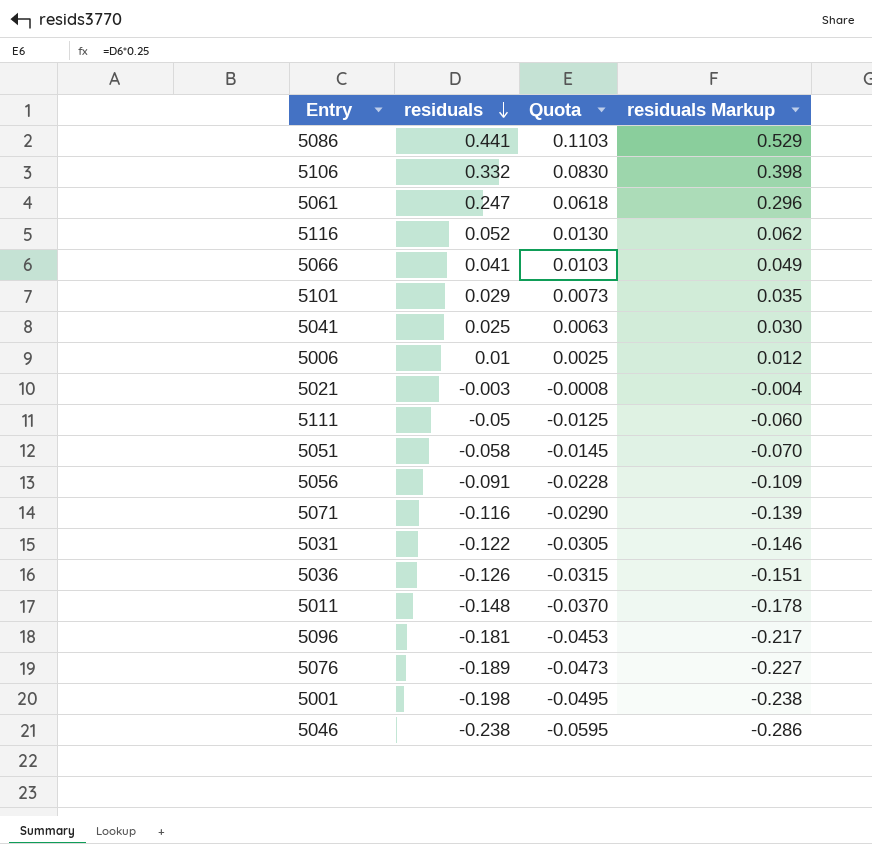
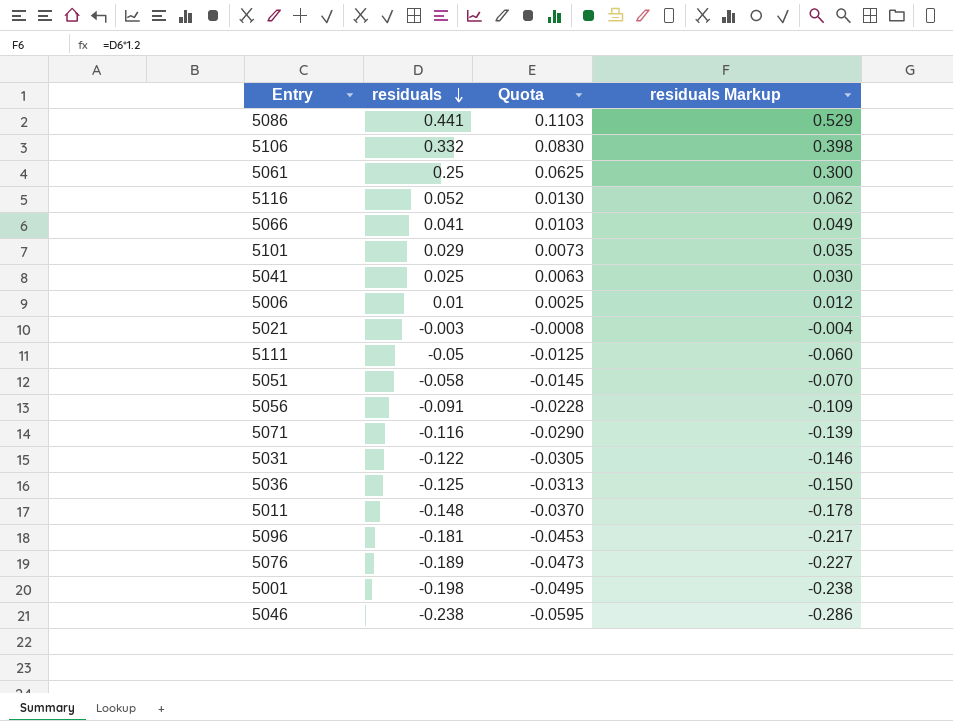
5061 | residuals: 0.247 -> 0.25
5061 | Quota: 0.0618 -> 0.0625
5061 | residuals Markup: 0.296 -> 0.300
5036 | residuals: -0.126 -> -0.125
5036 | Quota: -0.0315 -> -0.0313
5036 | residuals Markup: -0.151 -> -0.150

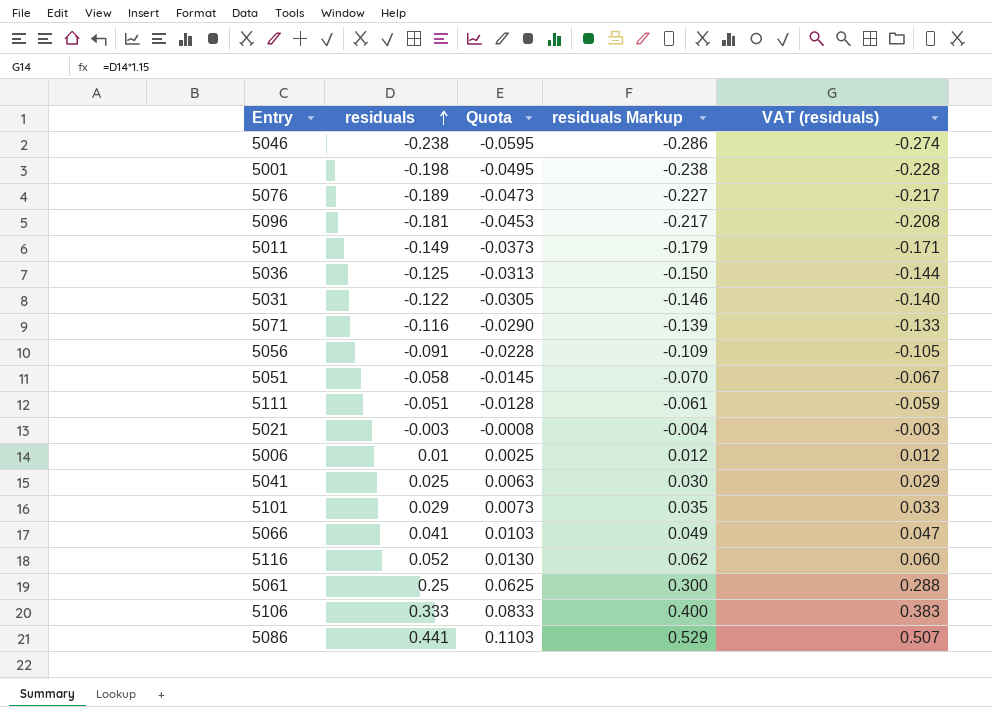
row order: residuals descending -> residuals ascending
column VAT (residuals) | formula: none -> [residuals] * 1.15
5011 | residuals: -0.148 -> -0.149
5011 | Quota: -0.0370 -> -0.0373
5011 | residuals Markup: -0.178 -> -0.179
5111 | residuals: -0.05 -> -0.051
5111 | Quota: -0.0125 -> -0.0128
5111 | residuals Markup: -0.060 -> -0.061
5106 | residuals: 0.332 -> 0.333
5106 | Quota: 0.0830 -> 0.0833
5106 | residuals Markup: 0.398 -> 0.400

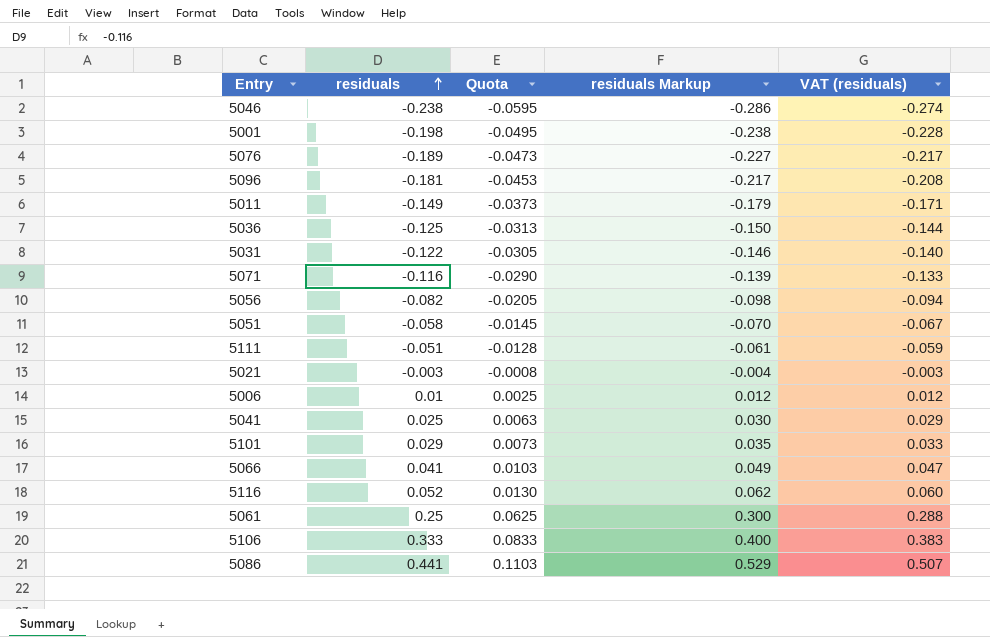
5056 | residuals: -0.091 -> -0.082
5056 | Quota: -0.0228 -> -0.0205
5056 | residuals Markup: -0.109 -> -0.098
5056 | VAT (residuals): -0.105 -> -0.094

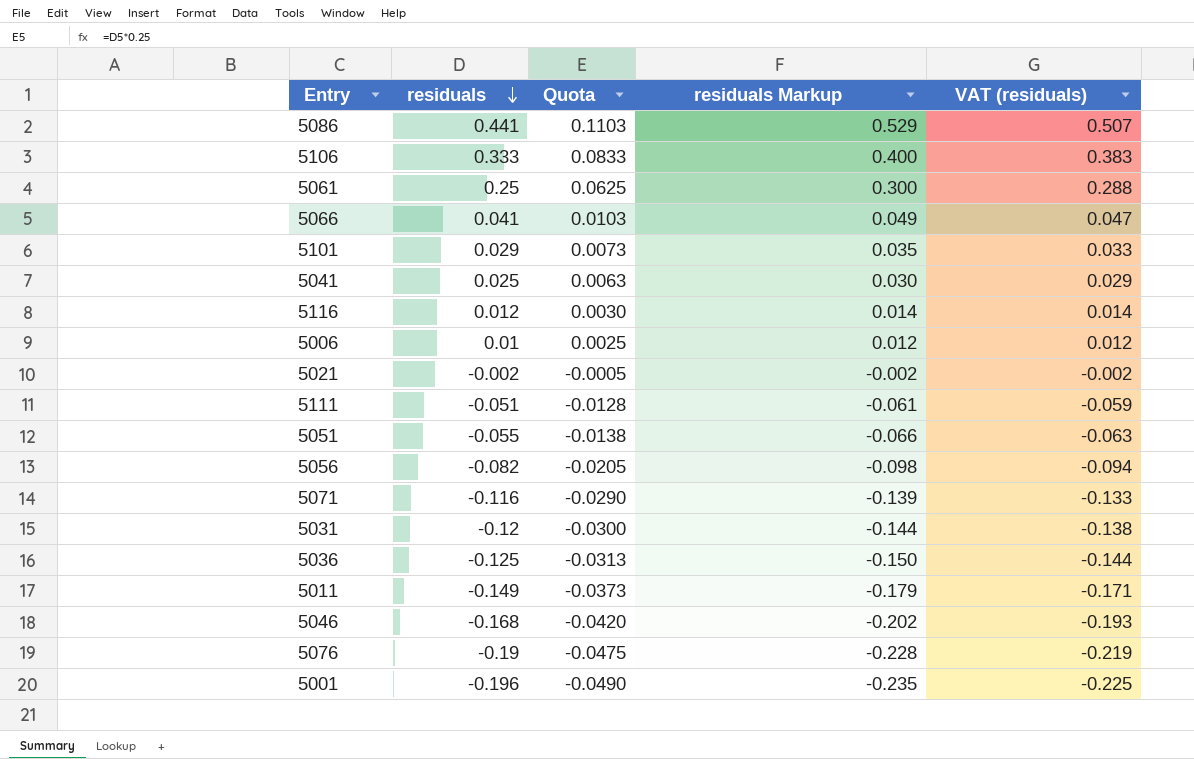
row order: residuals ascending -> residuals descending
row 5096: -0.181 | -0.0453 | -0.217 | -0.208 -> none
5116 | residuals: 0.052 -> 0.012
5116 | Quota: 0.0130 -> 0.0030
5116 | residuals Markup: 0.062 -> 0.014
5116 | VAT (residuals): 0.060 -> 0.014
5021 | residuals: -0.003 -> -0.002
5021 | Quota: -0.0008 -> -0.0005
5021 | residuals Markup: -0.004 -> -0.002
5021 | VAT (residuals): -0.003 -> -0.002
5051 | residuals: -0.058 -> -0.055
5051 | Quota: -0.0145 -> -0.0138
5051 | residuals Markup: -0.070 -> -0.066
5051 | VAT (residuals): -0.067 -> -0.063
5031 | residuals: -0.122 -> -0.12
5031 | Quota: -0.0305 -> -0.0300
5031 | residuals Markup: -0.146 -> -0.144
5031 | VAT (residuals): -0.140 -> -0.138
5046 | residuals: -0.238 -> -0.168
5046 | Quota: -0.0595 -> -0.0420
5046 | residuals Markup: -0.286 -> -0.202
5046 | VAT (residuals): -0.274 -> -0.193
5076 | residuals: -0.189 -> -0.19
5076 | Quota: -0.0473 -> -0.0475
5076 | residuals Markup: -0.227 -> -0.228
5076 | VAT (residuals): -0.217 -> -0.219
5001 | residuals: -0.198 -> -0.196
5001 | Quota: -0.0495 -> -0.0490
5001 | residuals Markup: -0.238 -> -0.235
5001 | VAT (residuals): -0.228 -> -0.225

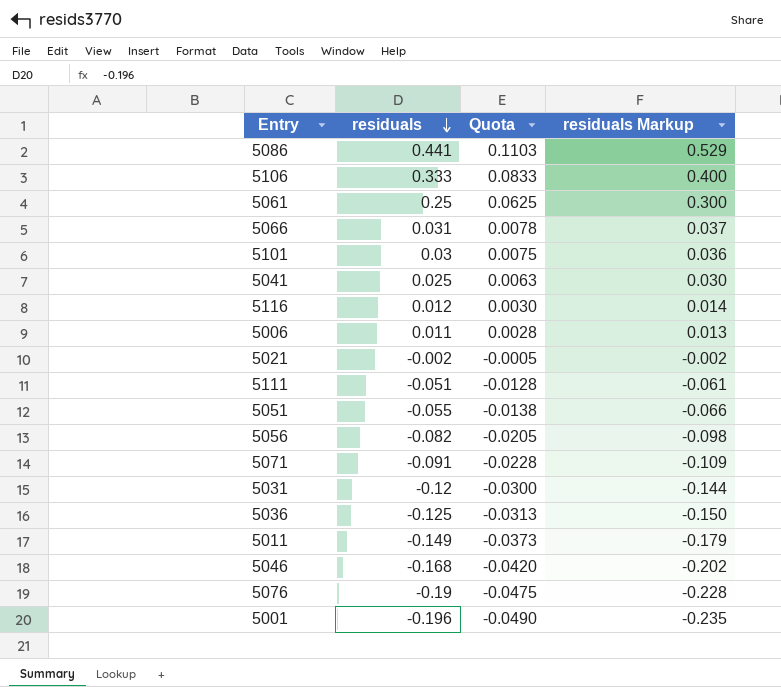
column VAT (residuals) | formula: [residuals] * 1.15 -> none
5066 | residuals: 0.041 -> 0.031
5066 | Quota: 0.0103 -> 0.0078
5066 | residuals Markup: 0.049 -> 0.037
5101 | residuals: 0.029 -> 0.03
5101 | Quota: 0.0073 -> 0.0075
5101 | residuals Markup: 0.035 -> 0.036
5006 | residuals: 0.01 -> 0.011
5006 | Quota: 0.0025 -> 0.0028
5006 | residuals Markup: 0.012 -> 0.013
5071 | residuals: -0.116 -> -0.091
5071 | Quota: -0.0290 -> -0.0228
5071 | residuals Markup: -0.139 -> -0.109

